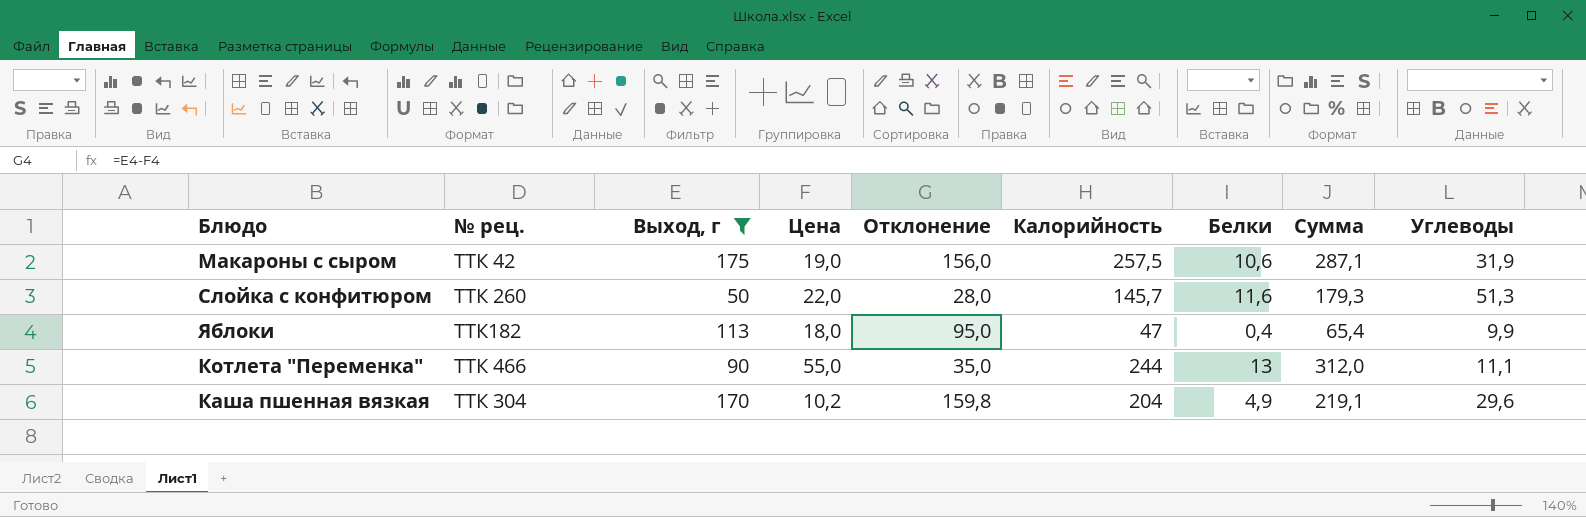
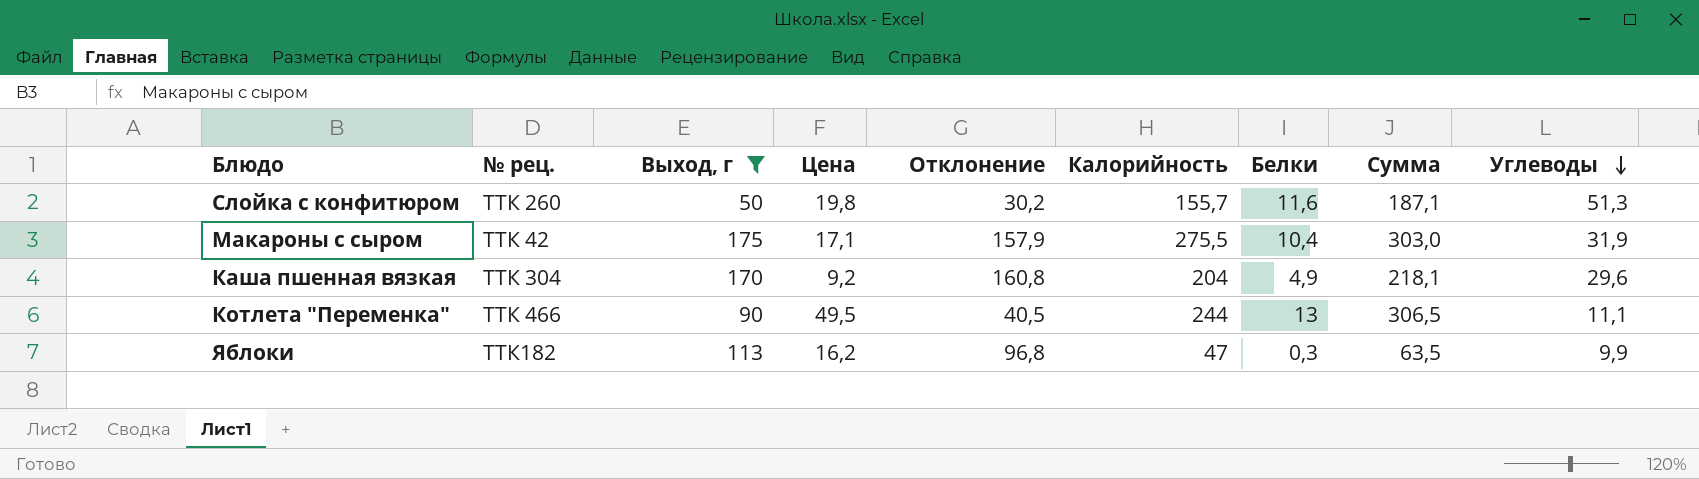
row order: none -> Углеводы descending
Слойка с конфитюром | Цена: 22,0 -> 19,8
Слойка с конфитюром | Отклонение: 28,0 -> 30,2
Слойка с конфитюром | Калорийность: 145,7 -> 155,7
Слойка с конфитюром | Сумма: 179,3 -> 187,1
Макароны с сыром | Цена: 19,0 -> 17,1
Макароны с сыром | Отклонение: 156,0 -> 157,9
Макароны с сыром | Калорийность: 257,5 -> 275,5
Макароны с сыром | Белки: 10,6 -> 10,4
Макароны с сыром | Сумма: 287,1 -> 303,0
Каша пшенная вязкая | Цена: 10,2 -> 9,2
Каша пшенная вязкая | Отклонение: 159,8 -> 160,8
Каша пшенная вязкая | Сумма: 219,1 -> 218,1
Котлета "Переменка" | Цена: 55,0 -> 49,5
Котлета "Переменка" | Отклонение: 35,0 -> 40,5
Котлета "Переменка" | Сумма: 312,0 -> 306,5
Яблоки | Цена: 18,0 -> 16,2
Яблоки | Отклонение: 95,0 -> 96,8
Яблоки | Белки: 0,4 -> 0,3
Яблоки | Сумма: 65,4 -> 63,5

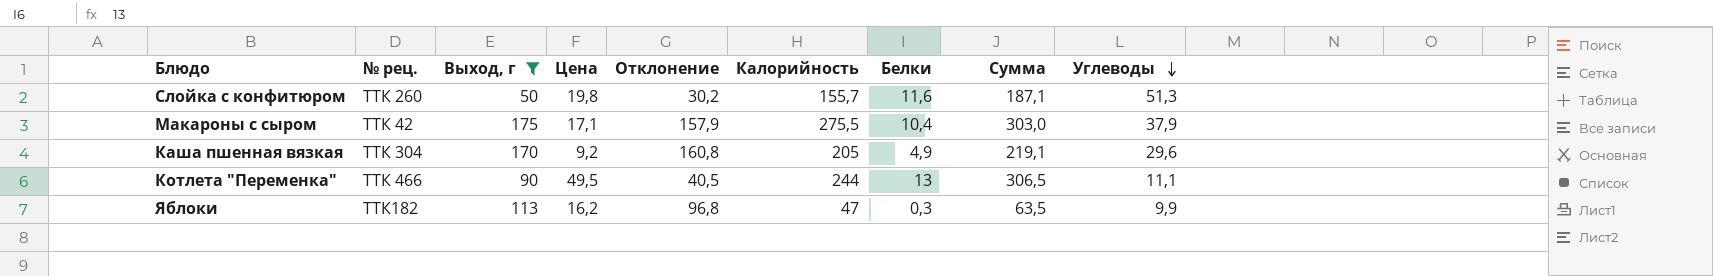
Макароны с сыром | Углеводы: 31,9 -> 37,9
Каша пшенная вязкая | Калорийность: 204 -> 205
Каша пшенная вязкая | Сумма: 218,1 -> 219,1

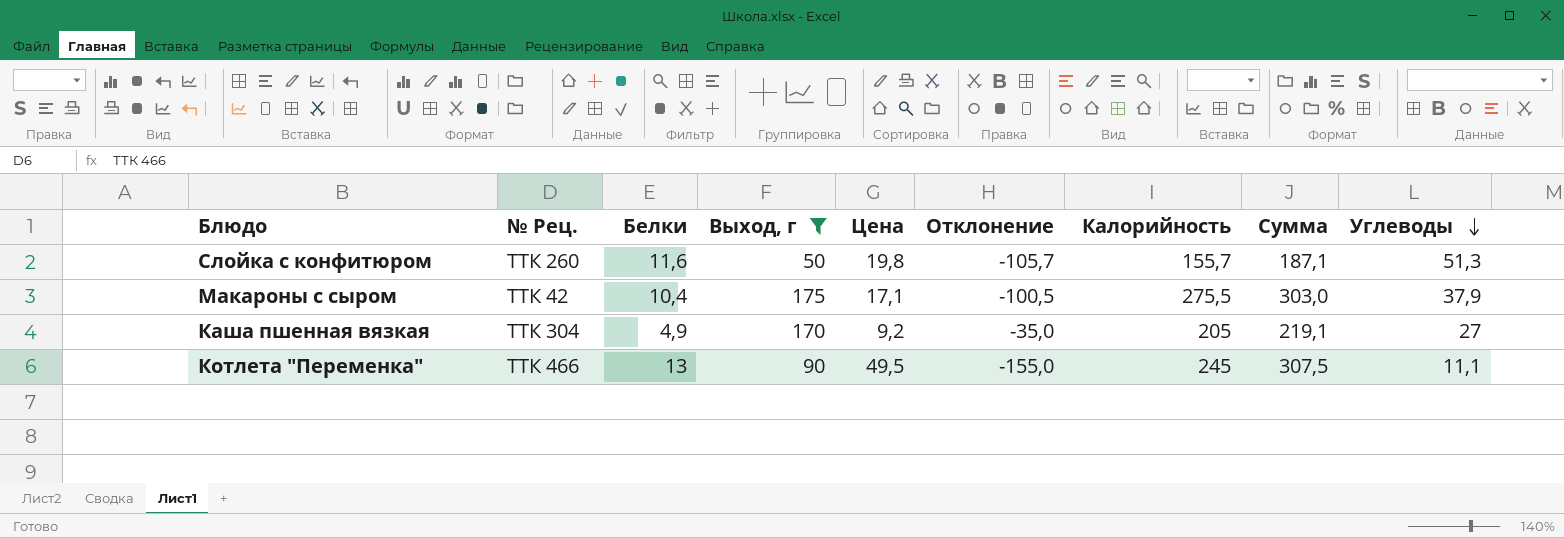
column name: № рец. -> № Рец.
column Белки | position: 7 -> 3
column Отклонение | formula: [Выход, г] - [Цена] -> [Выход, г] - [Калорийность]
row Яблоки: ТТК182 | 113 | 16,2 | 96,8 | 47 | 0,3 | 63,5 | 9,9 -> none
Каша пшенная вязкая | Углеводы: 29,6 -> 27
Котлета "Переменка" | Калорийность: 244 -> 245
Котлета "Переменка" | Сумма: 306,5 -> 307,5

